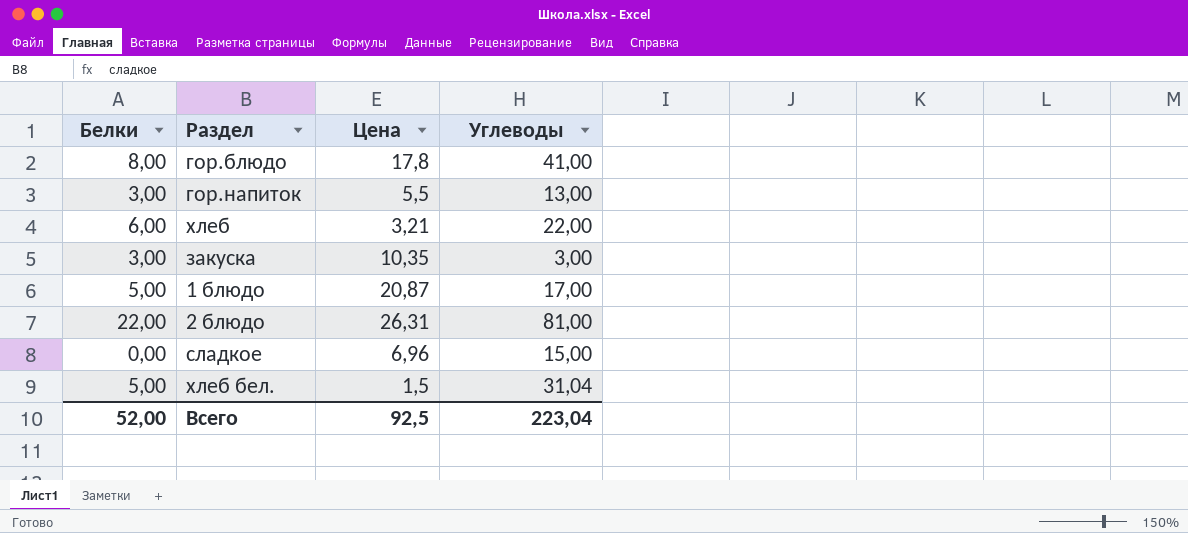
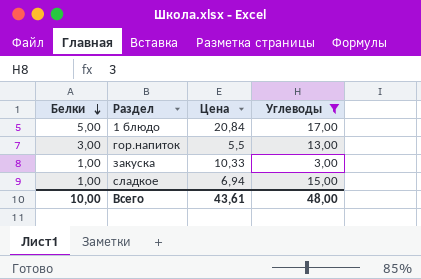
filter: none -> Углеводы <= 17,00
row order: none -> Белки descending
1 блюдо | Цена: 20,87 -> 20,84
закуска | Белки: 3,00 -> 1,00
закуска | Цена: 10,35 -> 10,33
сладкое | Белки: 0,00 -> 1,00
сладкое | Цена: 6,96 -> 6,94
Всего | Белки: 52,00 -> 10,00
Всего | Цена: 92,5 -> 43,61
Всего | Углеводы: 223,04 -> 48,00

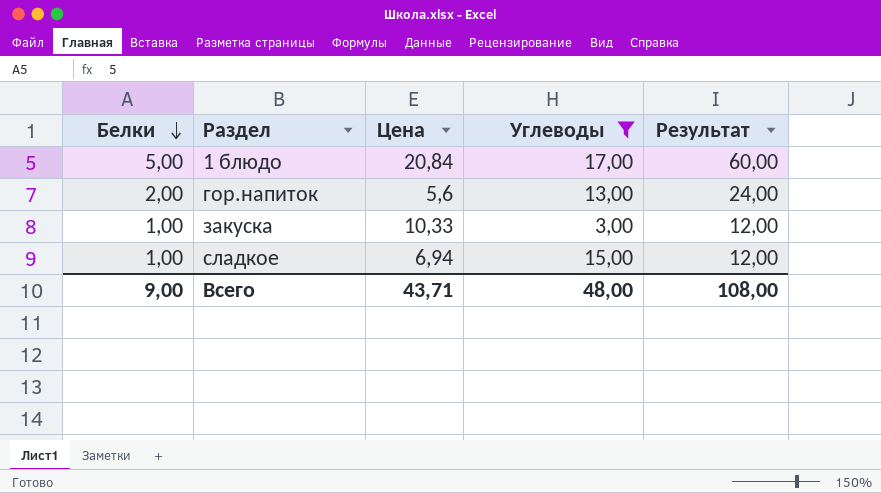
column Результат | formula: none -> [Белки] * 12
гор.напиток | Белки: 3,00 -> 2,00
гор.напиток | Цена: 5,5 -> 5,6
Всего | Белки: 10,00 -> 9,00
Всего | Цена: 43,61 -> 43,71

